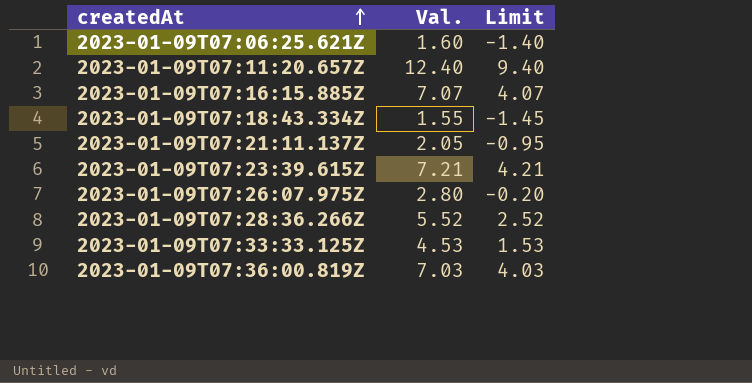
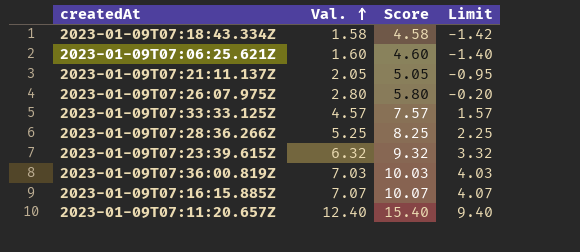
row order: createdAt ascending -> Val. ascending
column Score | formula: none -> [Val.] + 3
2023-01-09T07:18:43.334Z | Val.: 1.55 -> 1.58
2023-01-09T07:18:43.334Z | Limit: -1.45 -> -1.42
2023-01-09T07:33:33.125Z | Val.: 4.53 -> 4.57
2023-01-09T07:33:33.125Z | Limit: 1.53 -> 1.57
2023-01-09T07:28:36.266Z | Val.: 5.52 -> 5.25
2023-01-09T07:28:36.266Z | Limit: 2.52 -> 2.25
2023-01-09T07:23:39.615Z | Val.: 7.21 -> 6.32
2023-01-09T07:23:39.615Z | Limit: 4.21 -> 3.32

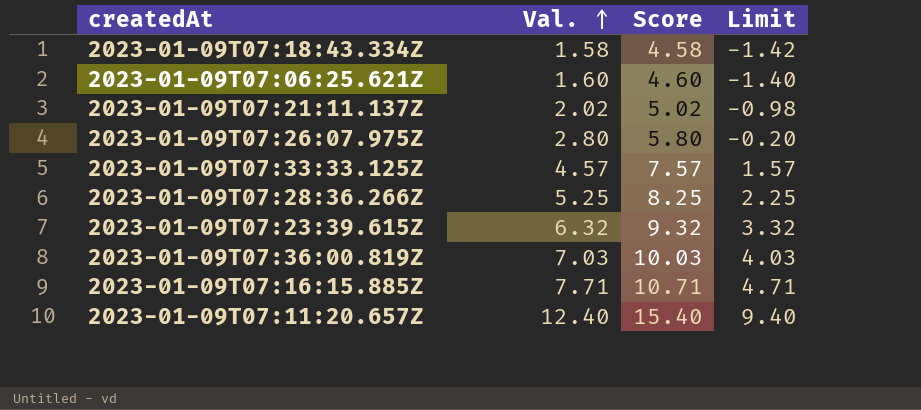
2023-01-09T07:21:11.137Z | Val.: 2.05 -> 2.02
2023-01-09T07:21:11.137Z | Score: 5.05 -> 5.02
2023-01-09T07:21:11.137Z | Limit: -0.95 -> -0.98
2023-01-09T07:16:15.885Z | Val.: 7.07 -> 7.71
2023-01-09T07:16:15.885Z | Score: 10.07 -> 10.71
2023-01-09T07:16:15.885Z | Limit: 4.07 -> 4.71

